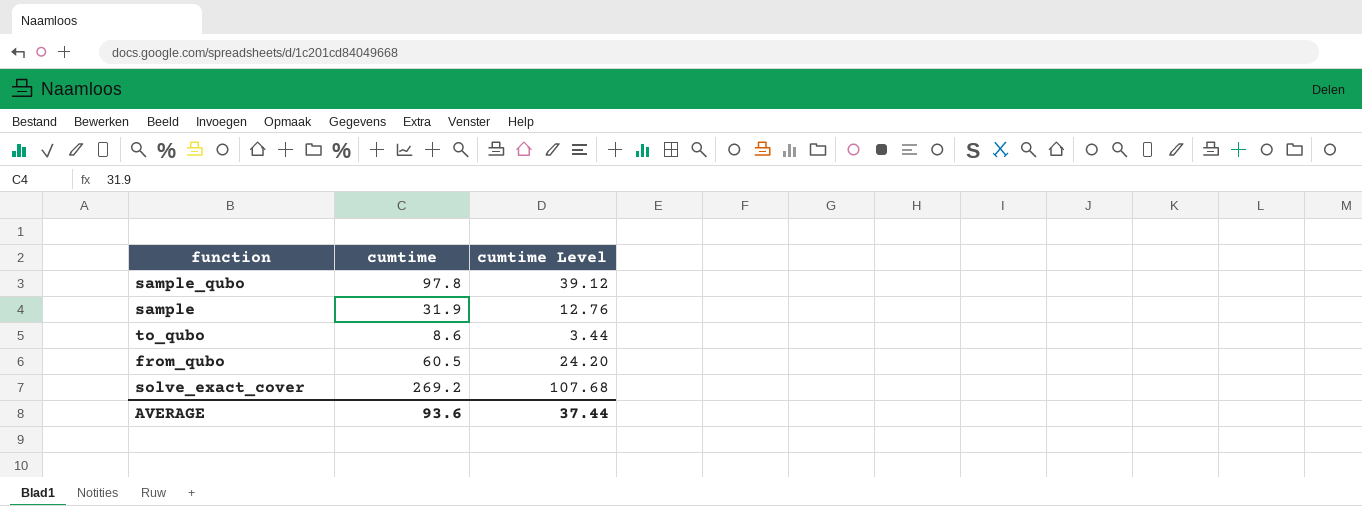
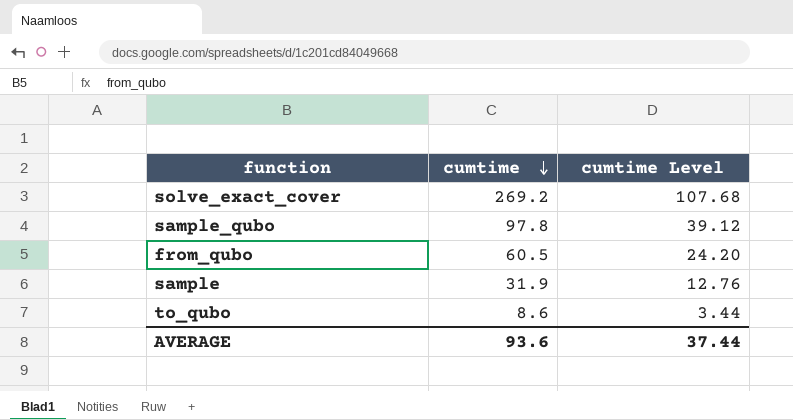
row order: none -> cumtime descending

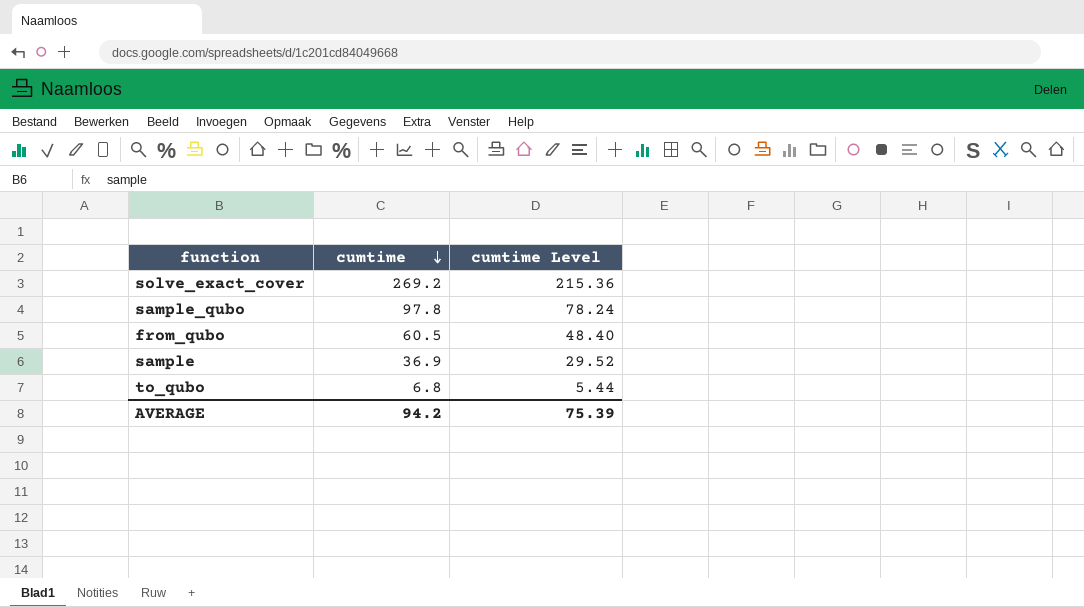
column cumtime Level | formula: [cumtime] * 0.4 -> [cumtime] * 0.8
sample | cumtime: 31.9 -> 36.9
to_qubo | cumtime: 8.6 -> 6.8
AVERAGE | cumtime: 93.6 -> 94.2
AVERAGE | cumtime Level: 37.44 -> 75.39

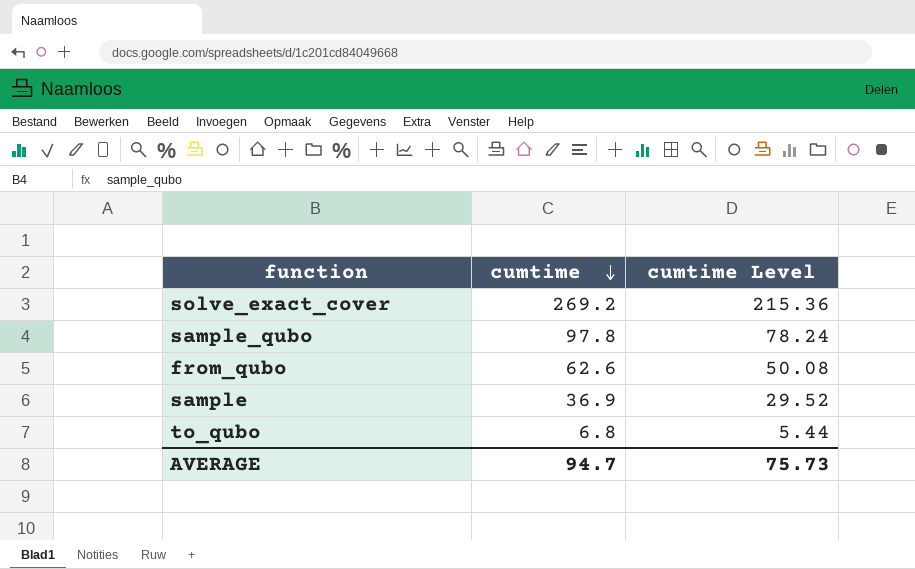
from_qubo | cumtime: 60.5 -> 62.6
from_qubo | cumtime Level: 48.40 -> 50.08
AVERAGE | cumtime: 94.2 -> 94.7
AVERAGE | cumtime Level: 75.39 -> 75.73

